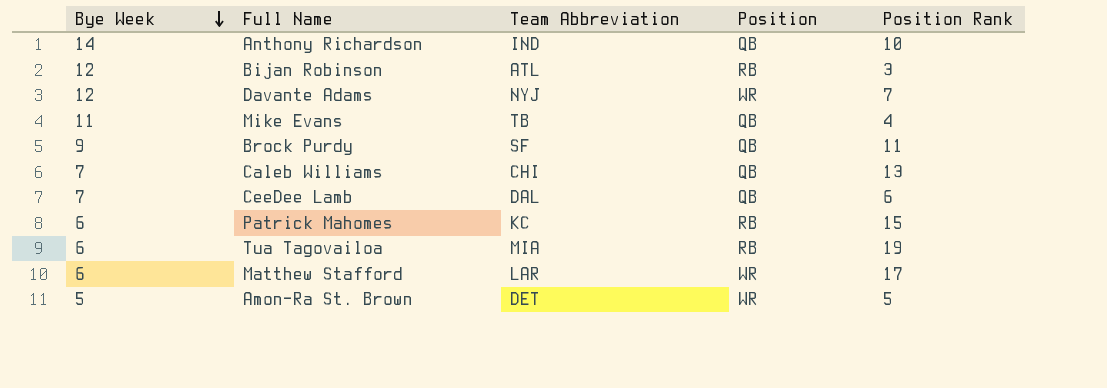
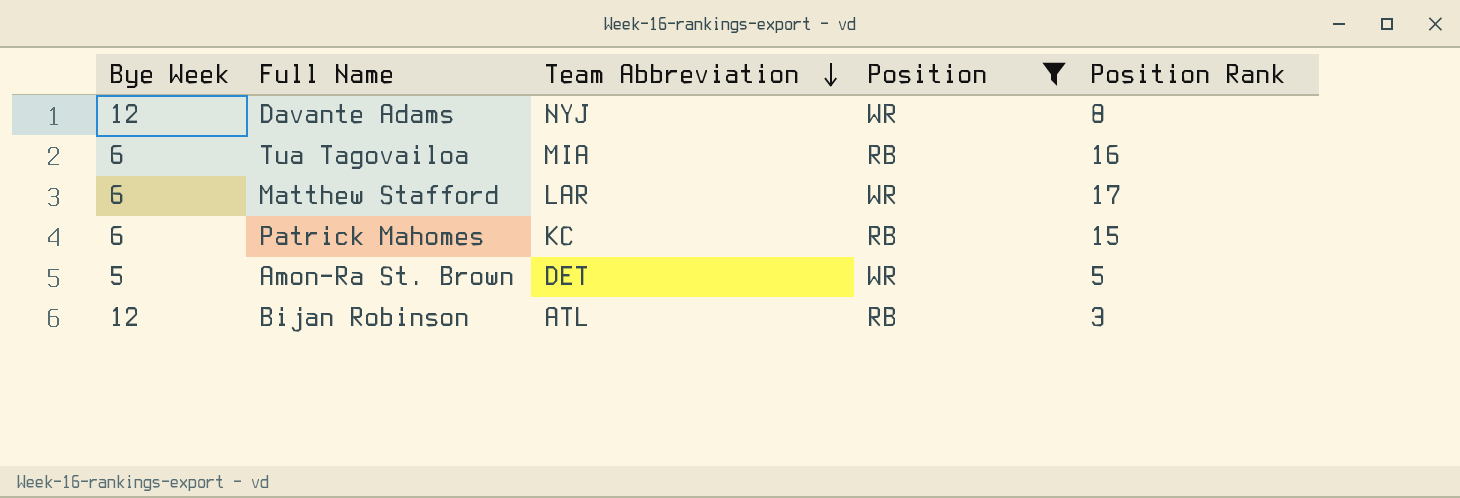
filter: none -> Position != QB
row order: Bye Week descending -> Team Abbreviation descending
Davante Adams | Position Rank: 7 -> 8
Tua Tagovailoa | Position Rank: 19 -> 16

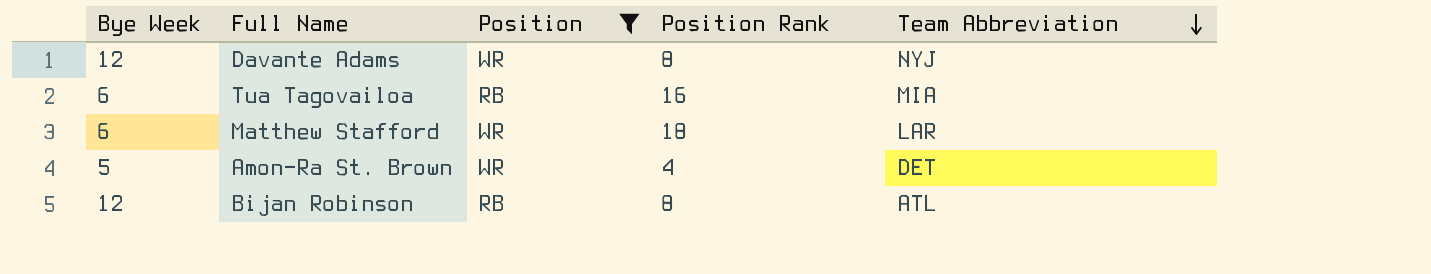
column Team Abbreviation | position: 3 -> 5
row Patrick Mahomes: 6 | KC | RB | 15 -> none
Matthew Stafford | Position Rank: 17 -> 18
Amon-Ra St. Brown | Position Rank: 5 -> 4
Bijan Robinson | Position Rank: 3 -> 8

